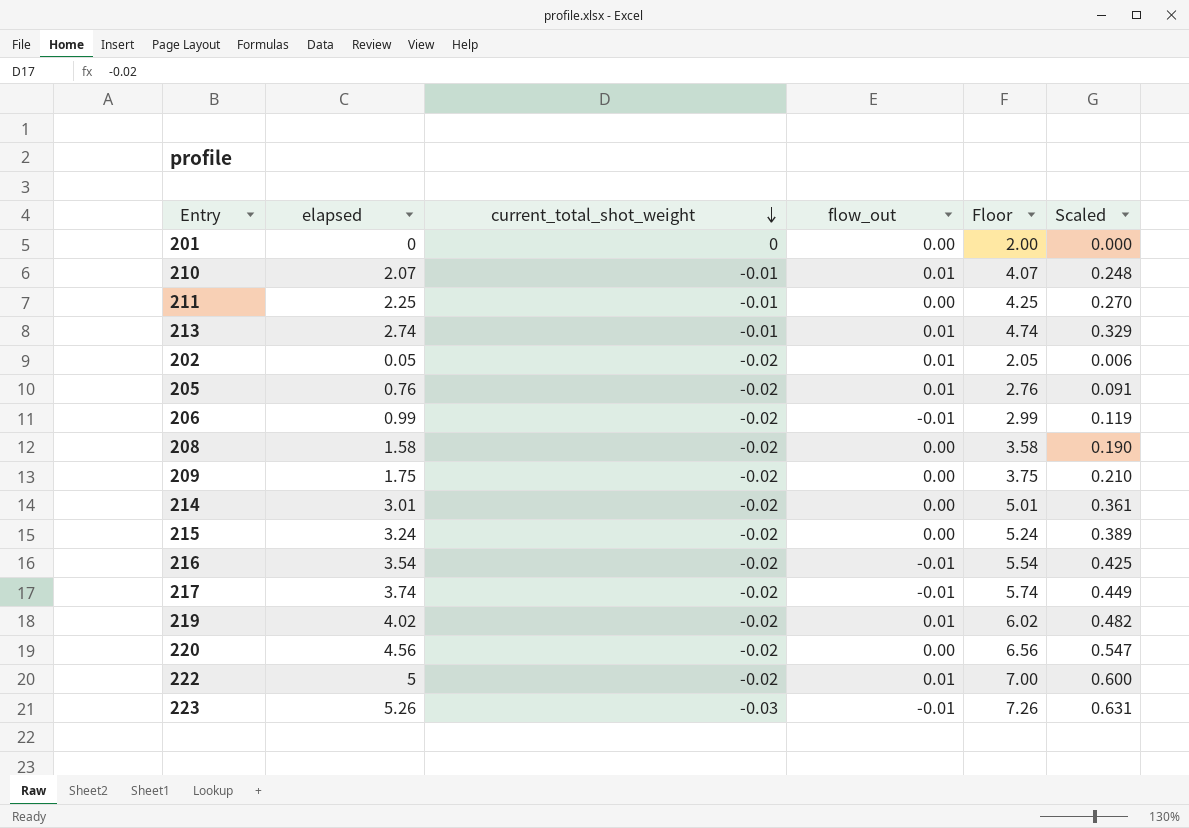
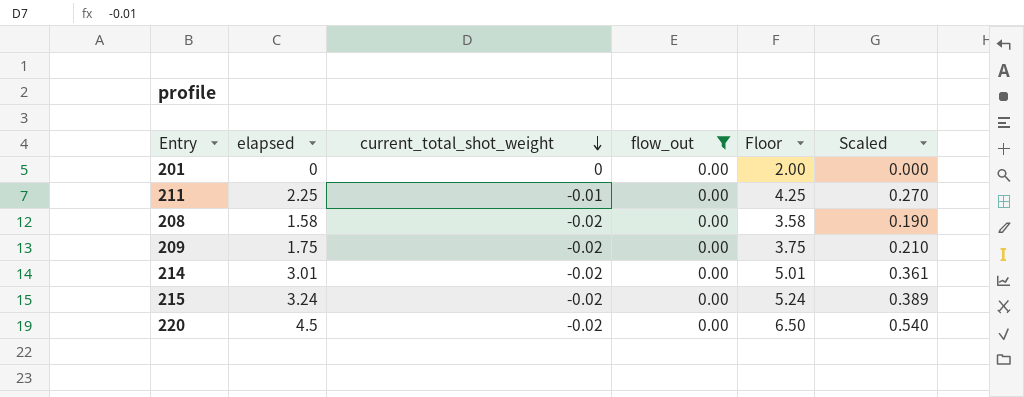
filter: none -> flow_out = 0.00
220 | elapsed: 4.56 -> 4.5
220 | Floor: 6.56 -> 6.50
220 | Scaled: 0.547 -> 0.540

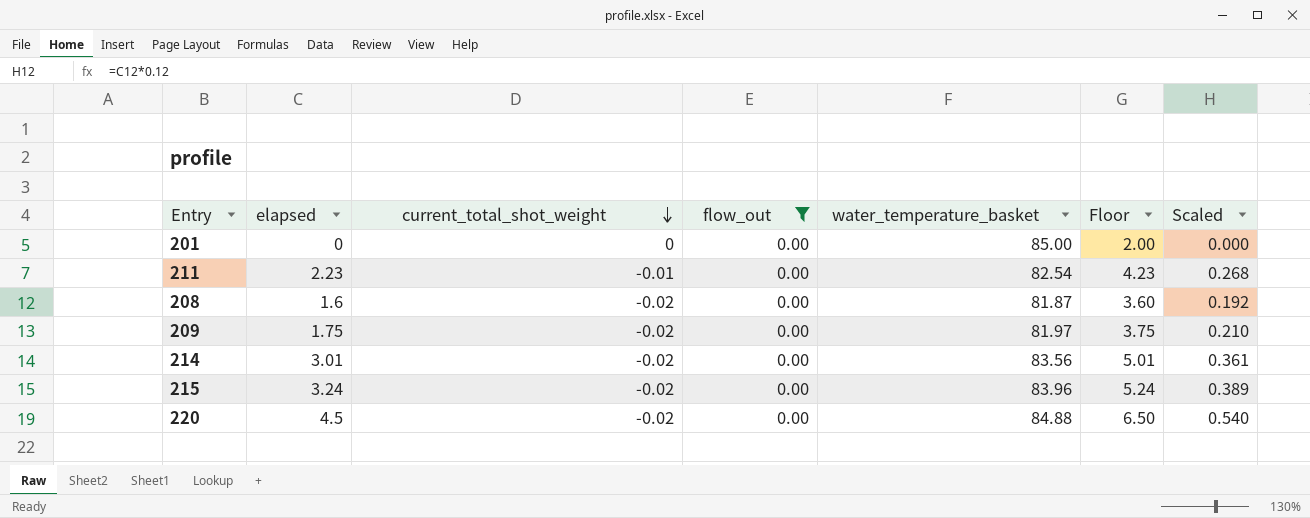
column water_temperature_basket | position: none -> 5
211 | elapsed: 2.25 -> 2.23
211 | Floor: 4.25 -> 4.23
211 | Scaled: 0.270 -> 0.268
208 | elapsed: 1.58 -> 1.6
208 | Floor: 3.58 -> 3.60
208 | Scaled: 0.190 -> 0.192

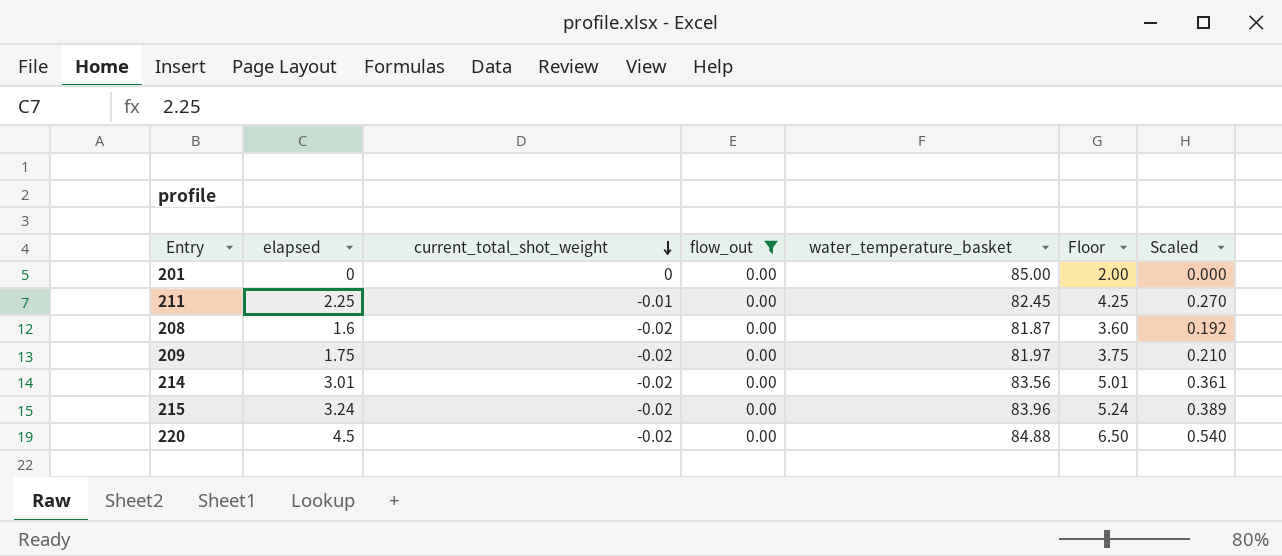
211 | elapsed: 2.23 -> 2.25
211 | water_temperature_basket: 82.54 -> 82.45
211 | Floor: 4.23 -> 4.25
211 | Scaled: 0.268 -> 0.270

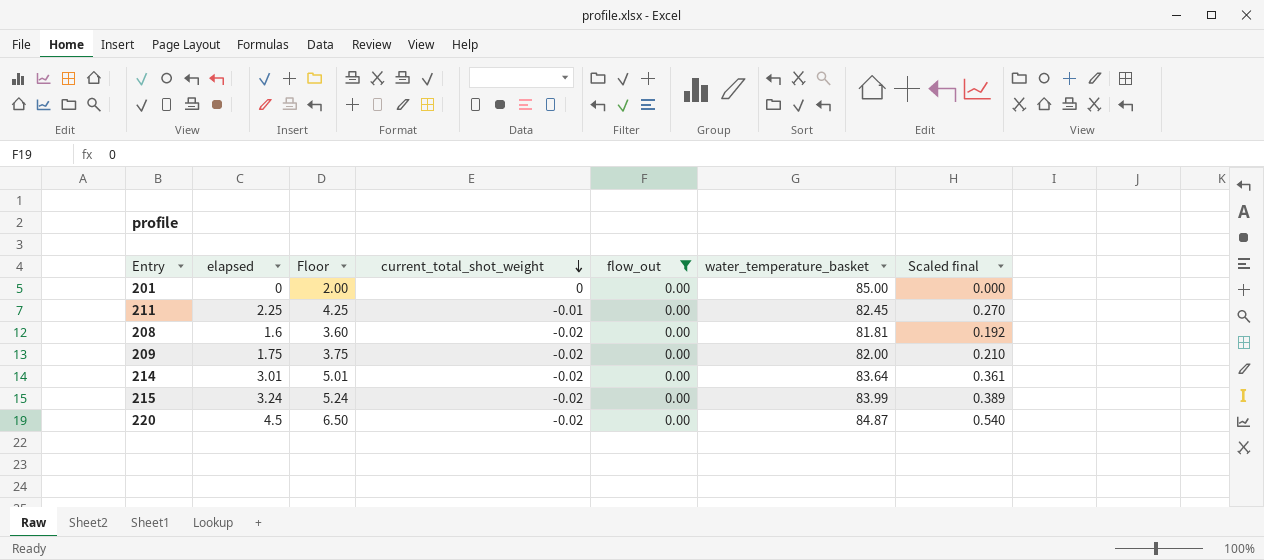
column Floor | position: 6 -> 3
column name: Scaled -> Scaled final
208 | water_temperature_basket: 81.87 -> 81.81
209 | water_temperature_basket: 81.97 -> 82.00
214 | water_temperature_basket: 83.56 -> 83.64
215 | water_temperature_basket: 83.96 -> 83.99
220 | water_temperature_basket: 84.88 -> 84.87

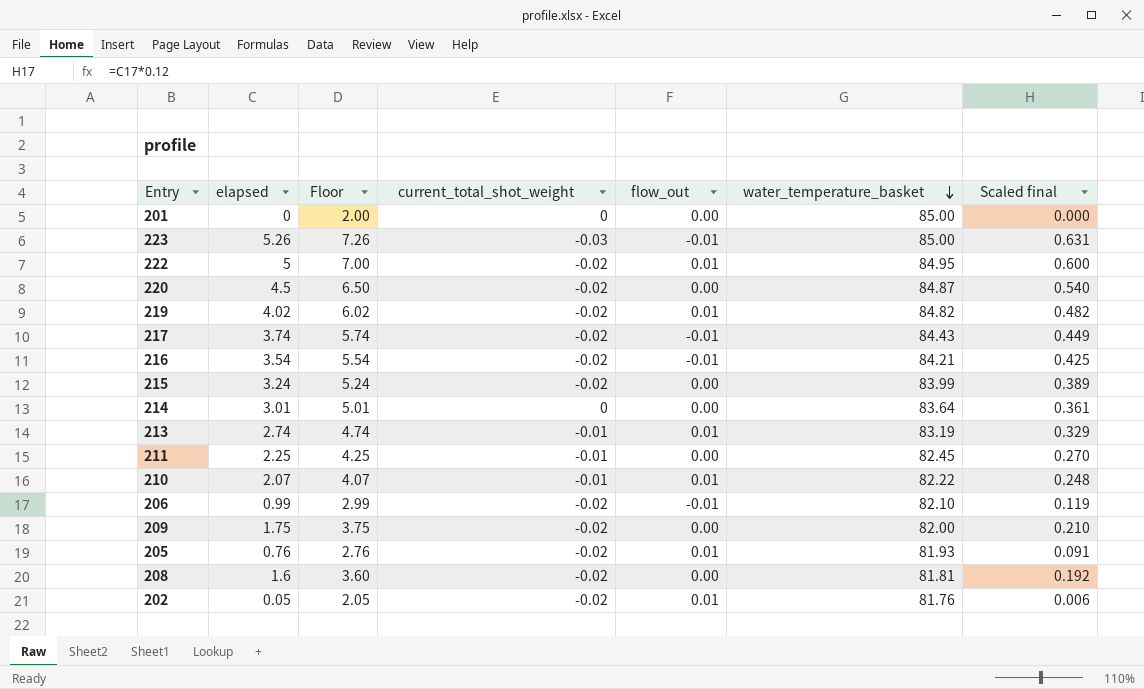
filter: flow_out = 0.00 -> none
row order: current_total_shot_weight descending -> water_temperature_basket descending
214 | current_total_shot_weight: -0.02 -> 0

